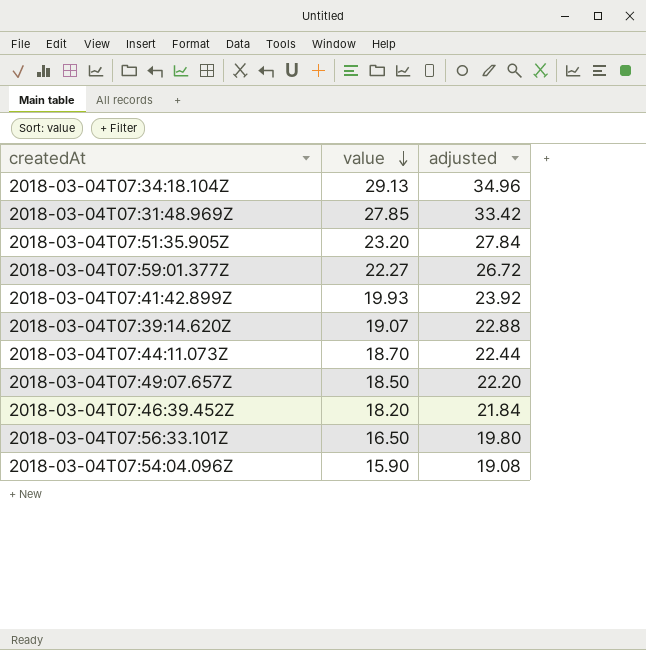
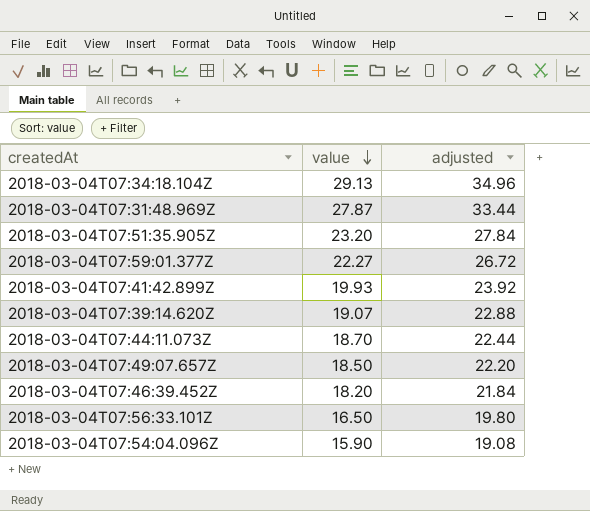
2018-03-04T07:31:48.969Z | value: 27.85 -> 27.87
2018-03-04T07:31:48.969Z | adjusted: 33.42 -> 33.44

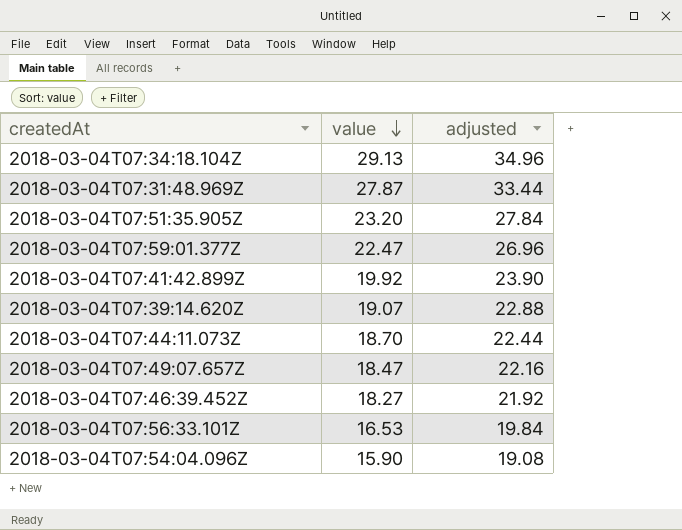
2018-03-04T07:59:01.377Z | value: 22.27 -> 22.47
2018-03-04T07:59:01.377Z | adjusted: 26.72 -> 26.96
2018-03-04T07:41:42.899Z | value: 19.93 -> 19.92
2018-03-04T07:41:42.899Z | adjusted: 23.92 -> 23.90
2018-03-04T07:49:07.657Z | value: 18.50 -> 18.47
2018-03-04T07:49:07.657Z | adjusted: 22.20 -> 22.16
2018-03-04T07:46:39.452Z | value: 18.20 -> 18.27
2018-03-04T07:46:39.452Z | adjusted: 21.84 -> 21.92
2018-03-04T07:56:33.101Z | value: 16.50 -> 16.53
2018-03-04T07:56:33.101Z | adjusted: 19.80 -> 19.84

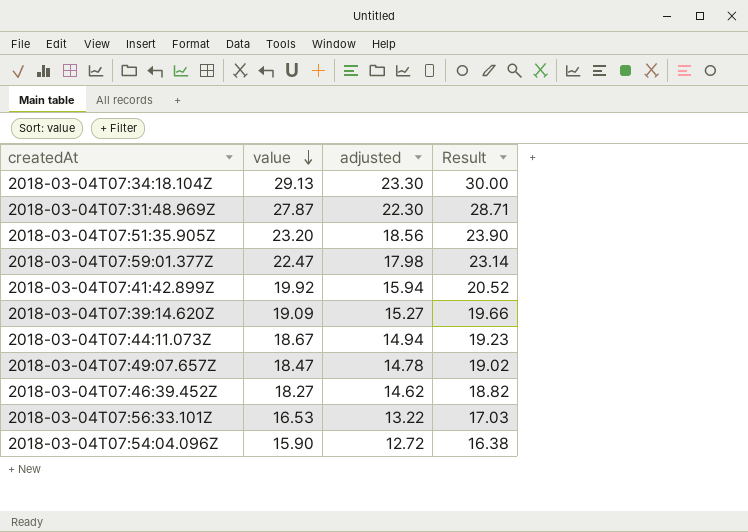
column adjusted | formula: [value] * 1.2 -> [value] * 0.8
column Result | formula: none -> [value] * 1.03
2018-03-04T07:39:14.620Z | value: 19.07 -> 19.09
2018-03-04T07:44:11.073Z | value: 18.70 -> 18.67

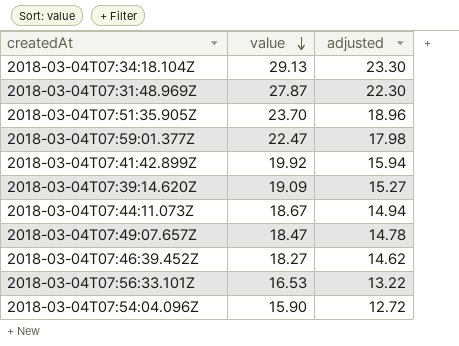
column Result | formula: [value] * 1.03 -> none
2018-03-04T07:51:35.905Z | value: 23.20 -> 23.70
2018-03-04T07:51:35.905Z | adjusted: 18.56 -> 18.96

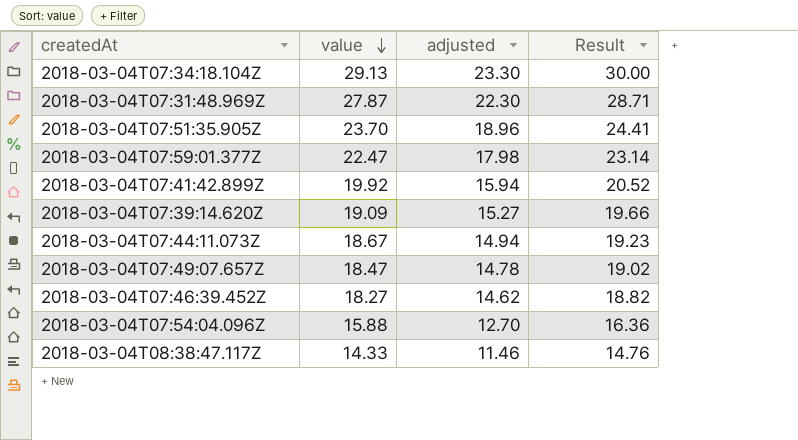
column Result | formula: none -> [value] * 1.03
row 2018-03-04T07:56:33.101Z: 16.53 | 13.22 -> none
2018-03-04T07:54:04.096Z | value: 15.90 -> 15.88
2018-03-04T07:54:04.096Z | adjusted: 12.72 -> 12.70
row 2018-03-04T08:38:47.117Z: none -> 14.33 | 11.46 | 14.76

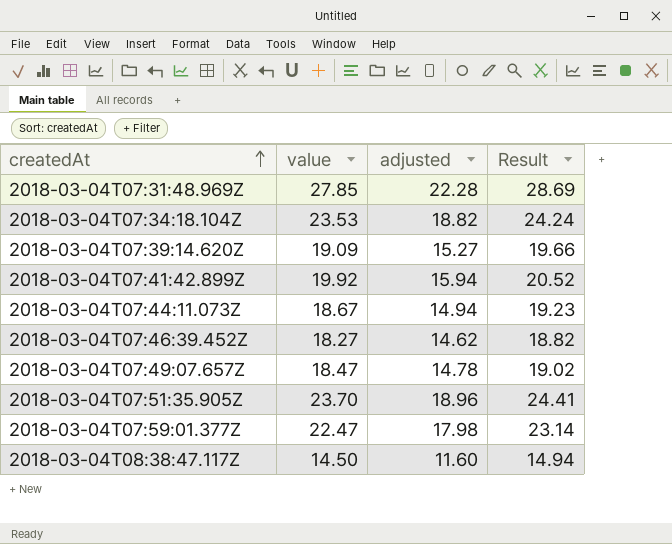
row order: value descending -> createdAt ascending
row 2018-03-04T07:54:04.096Z: 15.88 | 12.70 | 16.36 -> none
2018-03-04T07:31:48.969Z | value: 27.87 -> 27.85
2018-03-04T07:31:48.969Z | adjusted: 22.30 -> 22.28
2018-03-04T07:31:48.969Z | Result: 28.71 -> 28.69
2018-03-04T07:34:18.104Z | value: 29.13 -> 23.53
2018-03-04T07:34:18.104Z | adjusted: 23.30 -> 18.82
2018-03-04T07:34:18.104Z | Result: 30.00 -> 24.24
2018-03-04T08:38:47.117Z | value: 14.33 -> 14.50
2018-03-04T08:38:47.117Z | adjusted: 11.46 -> 11.60
2018-03-04T08:38:47.117Z | Result: 14.76 -> 14.94

